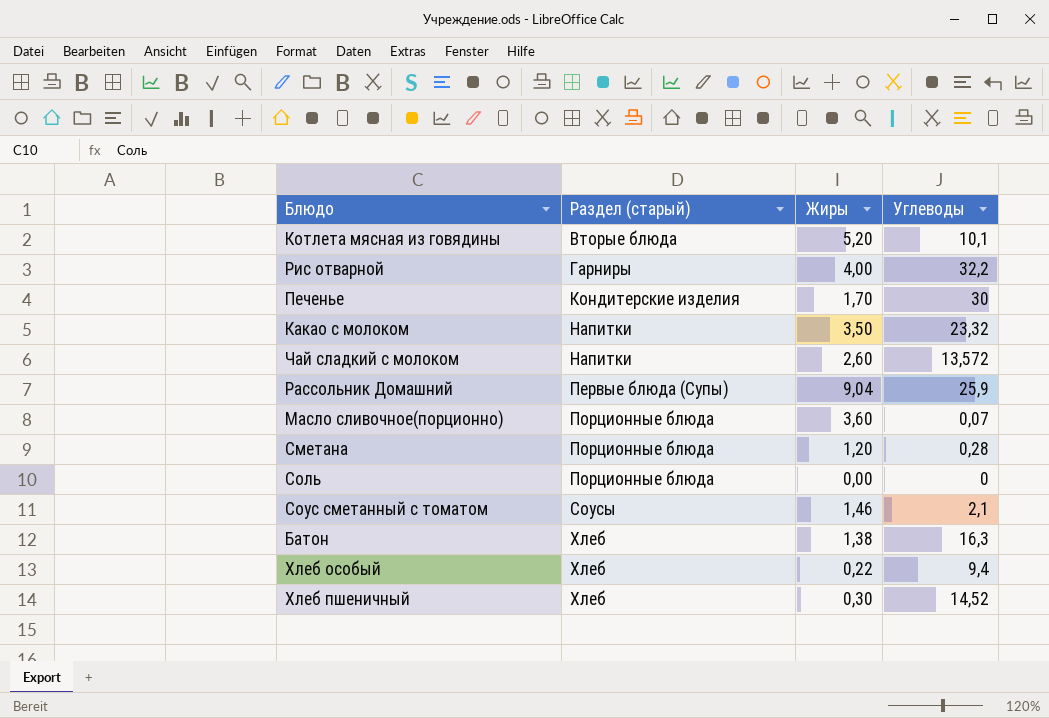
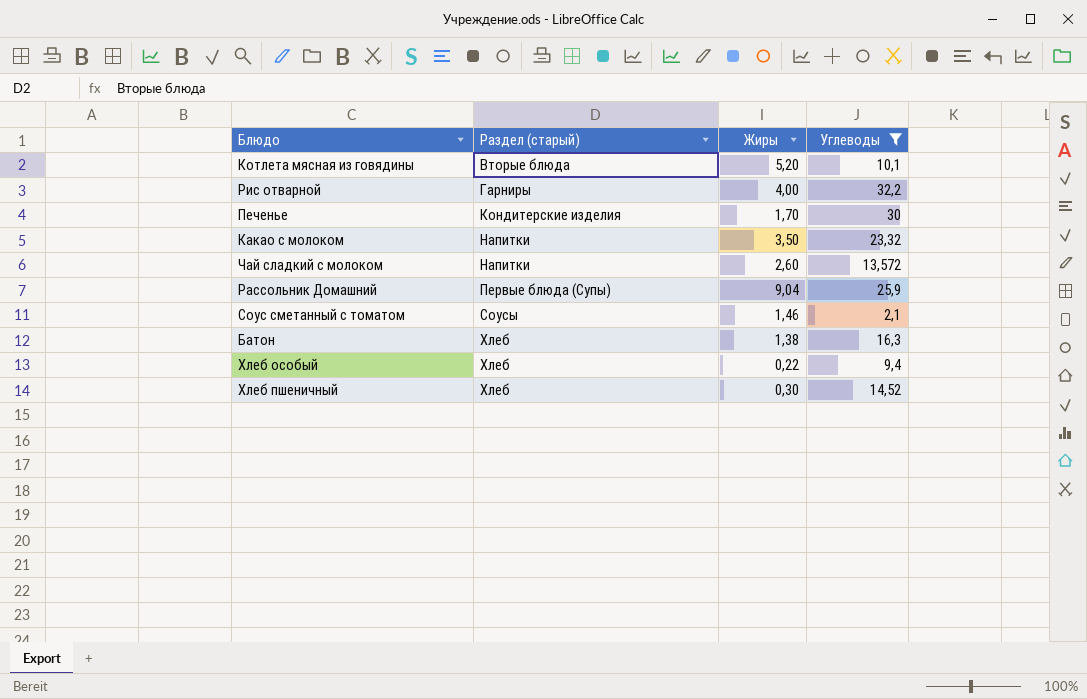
filter: none -> Углеводы >= 2,1

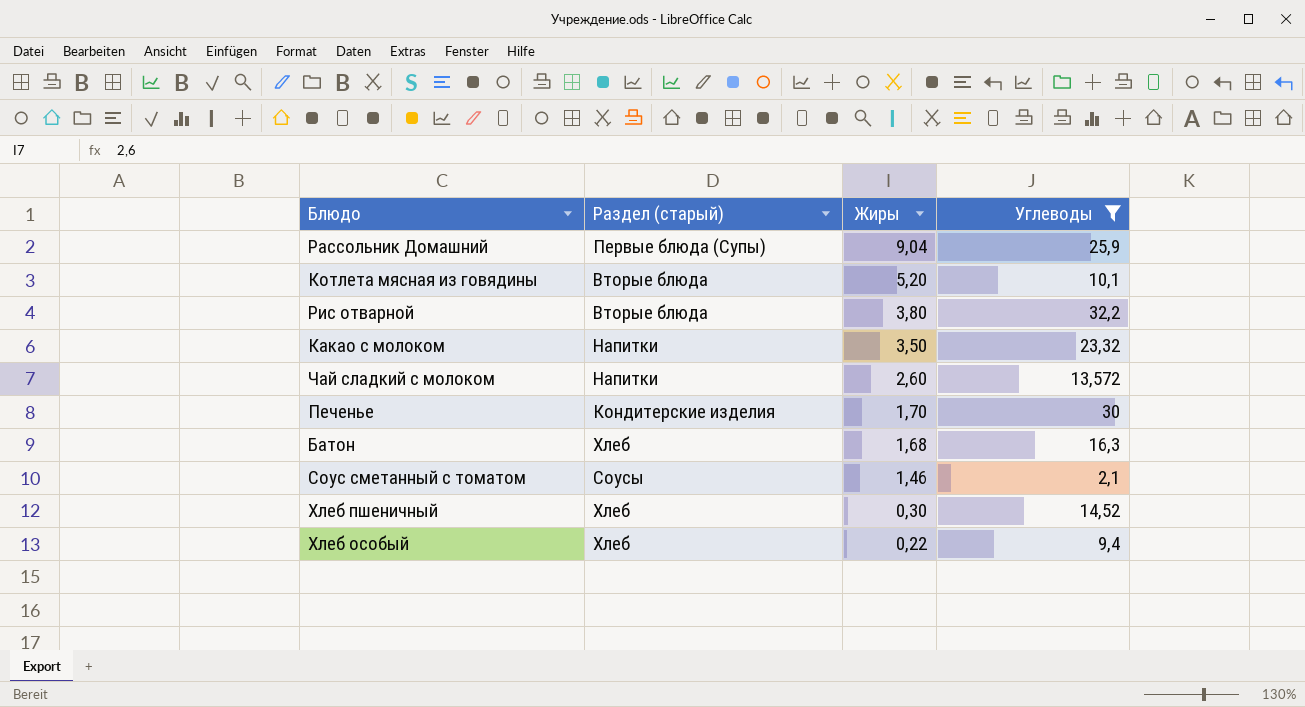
row order: Раздел (старый) ascending -> Жиры descending
Рис отварной | Раздел (старый): Гарниры -> Вторые блюда
Рис отварной | Жиры: 4,00 -> 3,80
Батон | Жиры: 1,38 -> 1,68

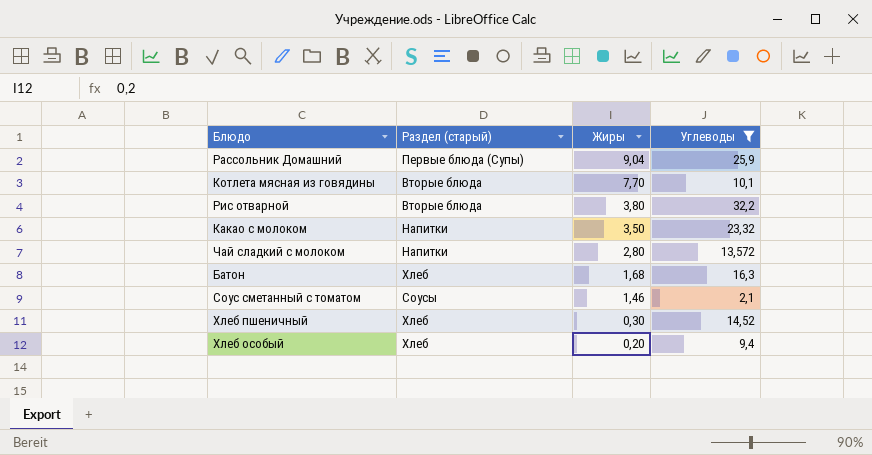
row Печенье: Кондитерские изделия | 1,70 | 30 -> none
Котлета мясная из говядины | Жиры: 5,20 -> 7,70
Чай сладкий с молоком | Жиры: 2,60 -> 2,80
Хлеб особый | Жиры: 0,22 -> 0,20

